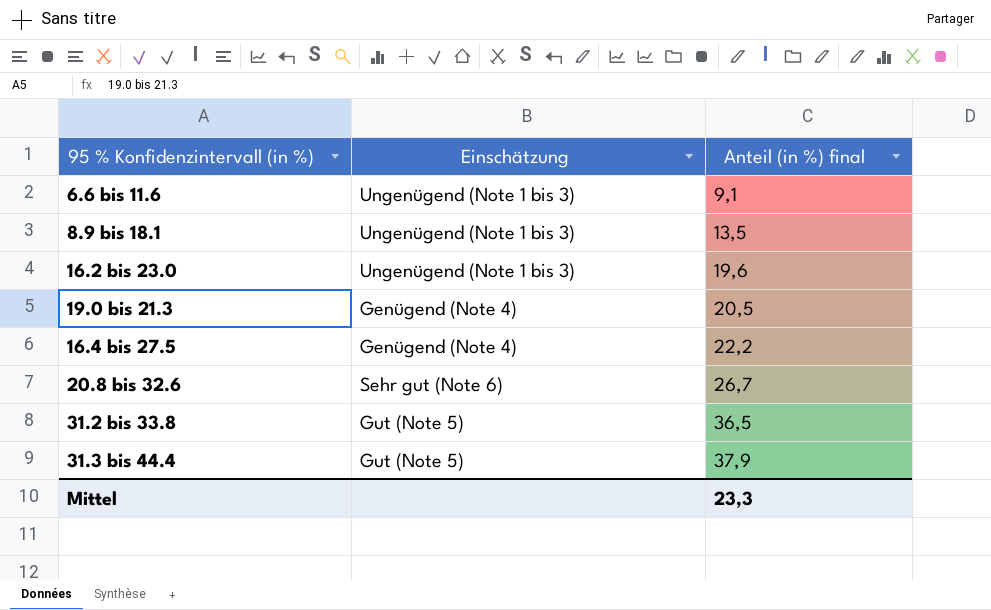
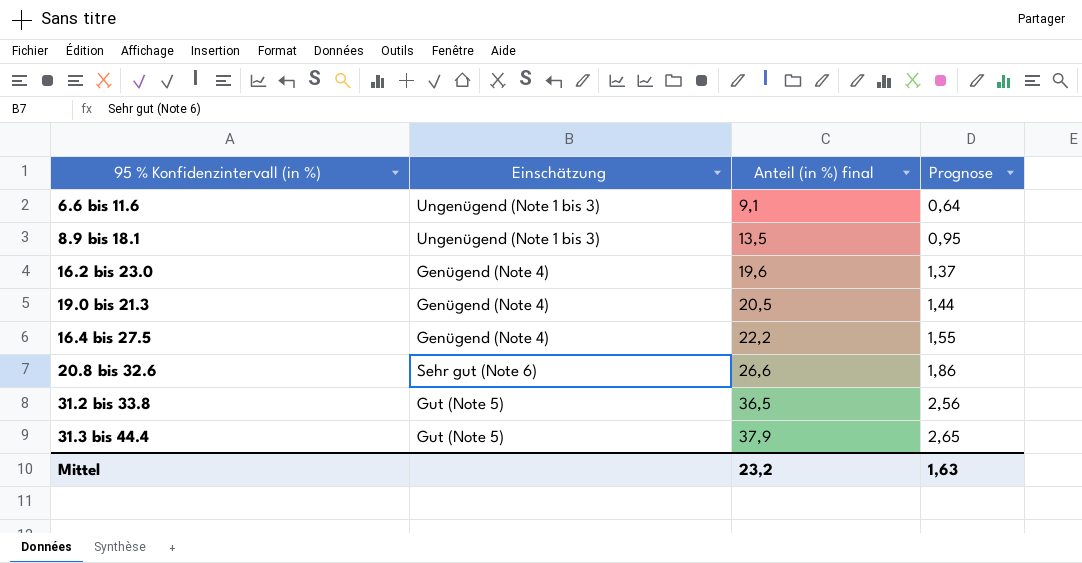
column Prognose | formula: none -> [Anteil (in %) final] * 0,07
16.2 bis 23.0 | Einschätzung: Ungenügend (Note 1 bis 3) -> Genügend (Note 4)
20.8 bis 32.6 | Anteil (in %) final: 26,7 -> 26,6
Mittel | Anteil (in %) final: 23,3 -> 23,2

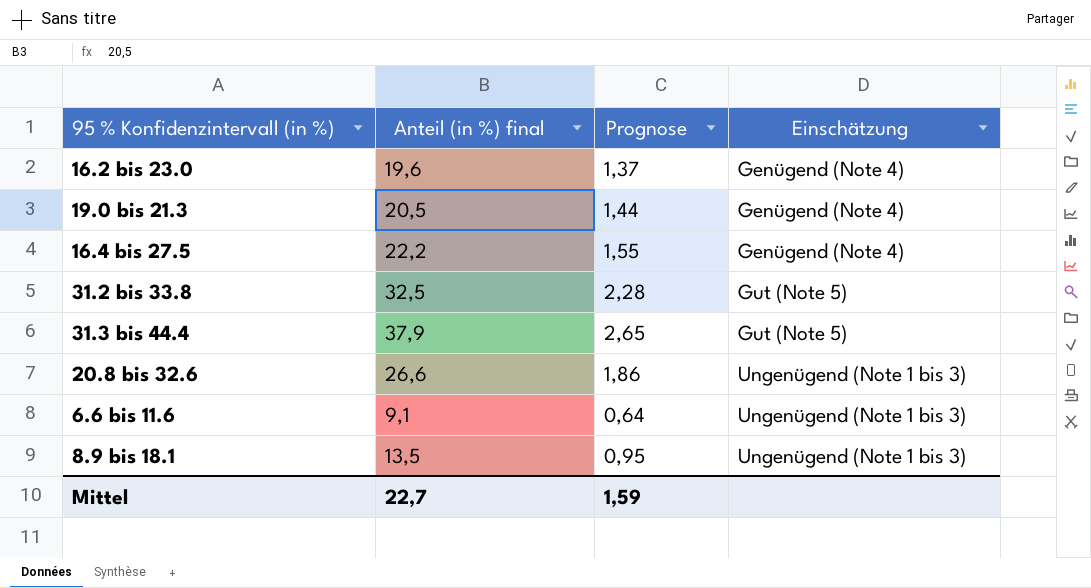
row order: Anteil (in %) final ascending -> Einschätzung ascending
column Einschätzung | position: 2 -> 4
31.2 bis 33.8 | Anteil (in %) final: 36,5 -> 32,5
31.2 bis 33.8 | Prognose: 2,56 -> 2,28
20.8 bis 32.6 | Einschätzung: Sehr gut (Note 6) -> Ungenügend (Note 1 bis 3)
Mittel | Anteil (in %) final: 23,2 -> 22,7
Mittel | Prognose: 1,63 -> 1,59

